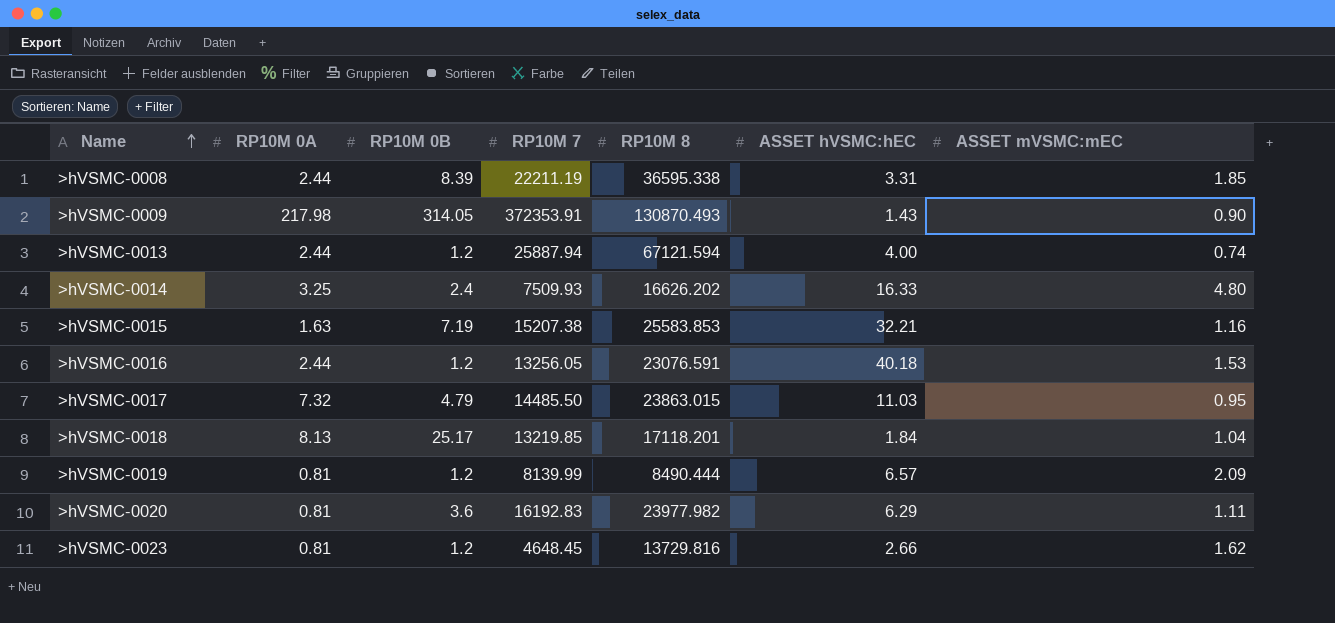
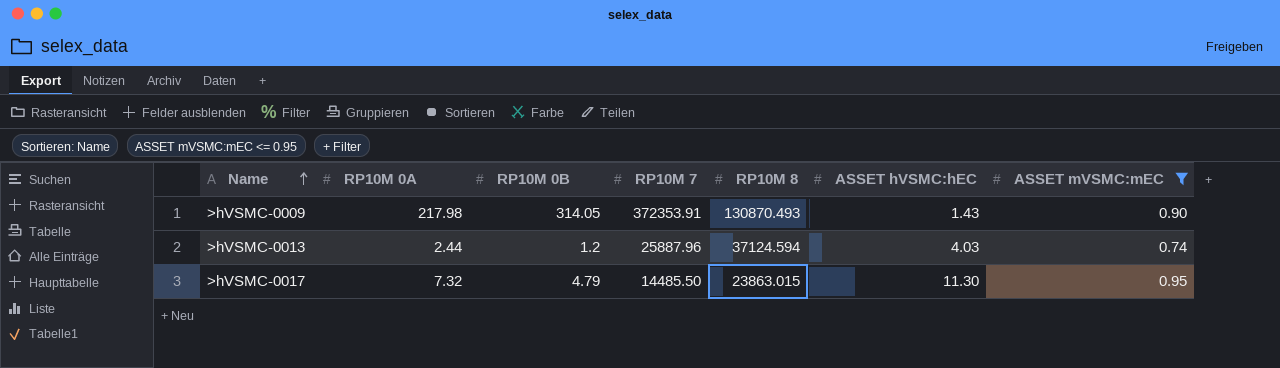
filter: none -> ASSET mVSMC:mEC <= 0.95
>hVSMC-0013 | RP10M 7: 25887.94 -> 25887.96
>hVSMC-0013 | RP10M 8: 67121.594 -> 37124.594
>hVSMC-0013 | ASSET hVSMC:hEC: 4.00 -> 4.03
>hVSMC-0017 | ASSET hVSMC:hEC: 11.03 -> 11.30

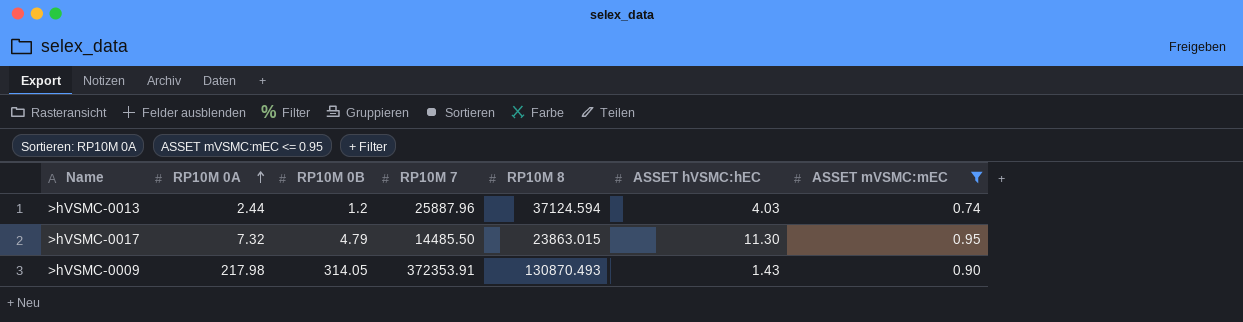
row order: Name ascending -> RP10M 0A ascending

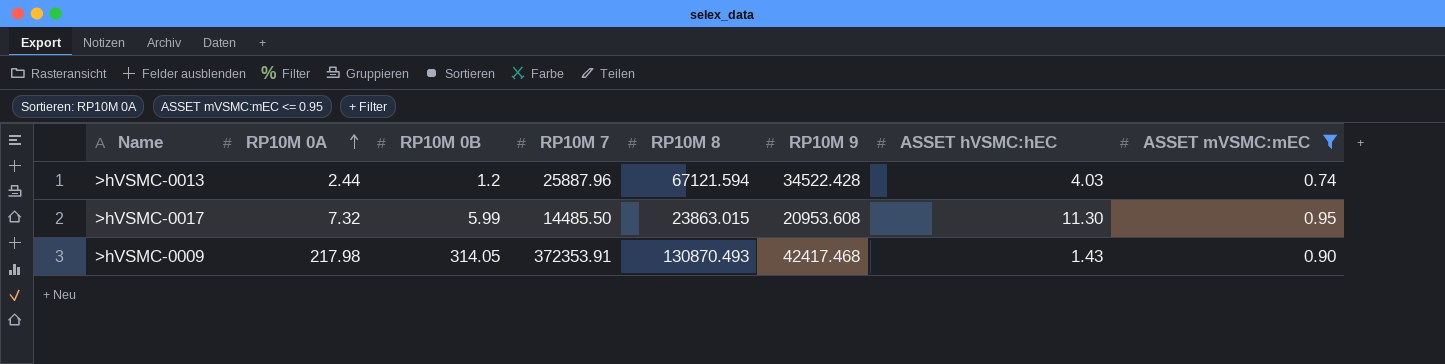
column RP10M 9 | position: none -> 6
>hVSMC-0013 | RP10M 8: 37124.594 -> 67121.594
>hVSMC-0017 | RP10M 0B: 4.79 -> 5.99

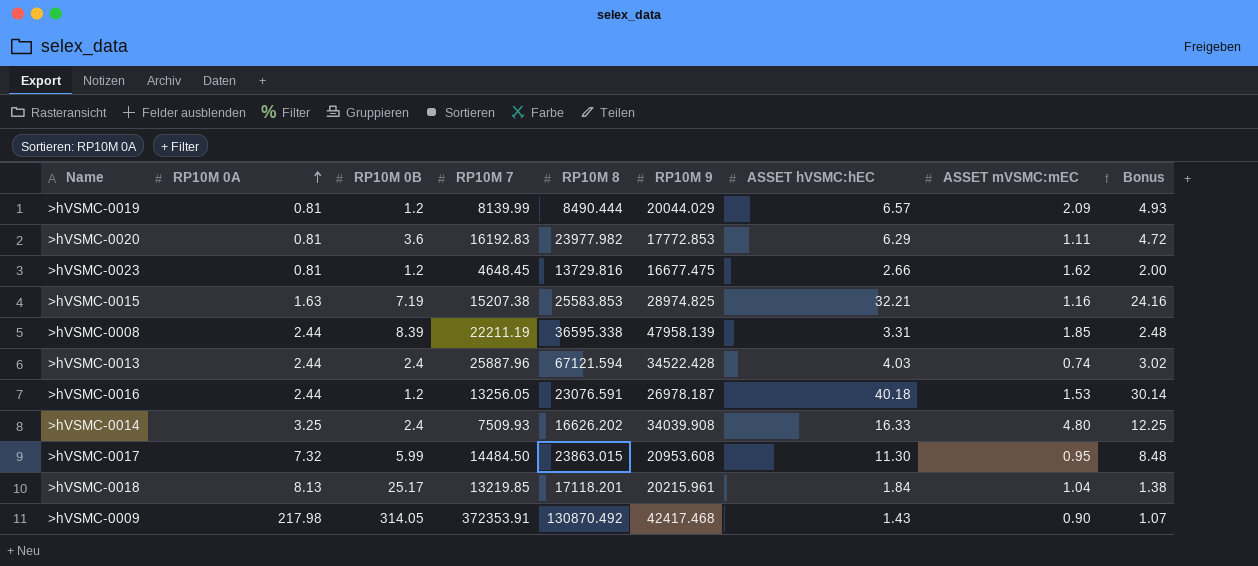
filter: ASSET mVSMC:mEC <= 0.95 -> none
column Bonus | formula: none -> [ASSET hVSMC:hEC] * 0.75
>hVSMC-0013 | RP10M 0B: 1.2 -> 2.4
>hVSMC-0017 | RP10M 7: 14485.50 -> 14484.50
>hVSMC-0009 | RP10M 8: 130870.493 -> 130870.492

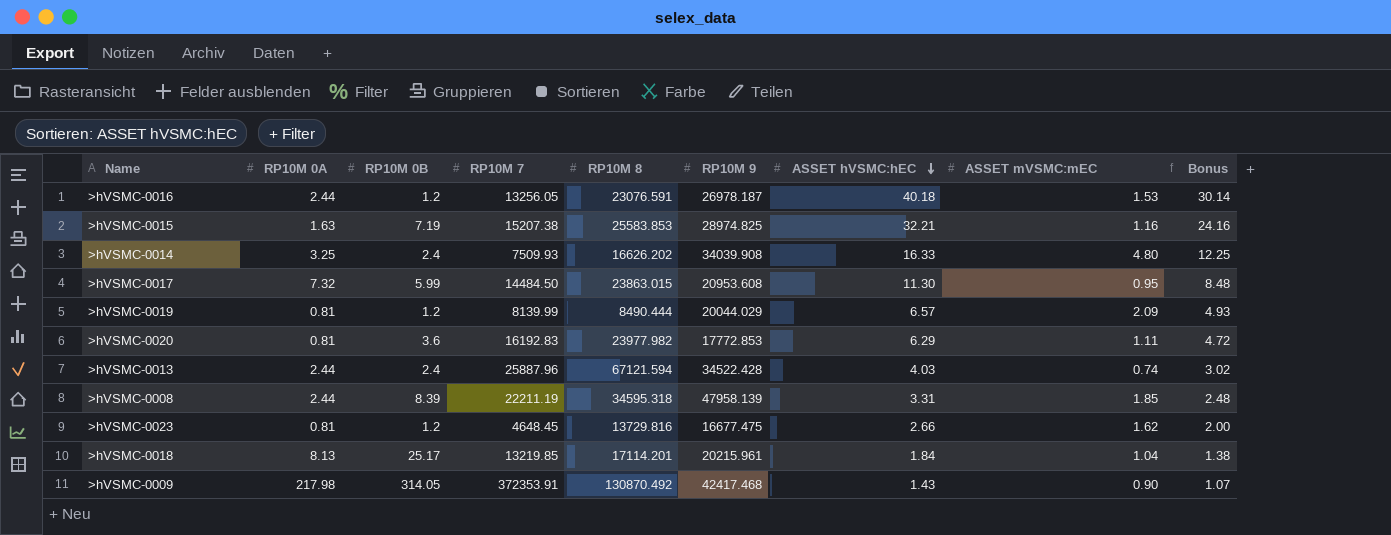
row order: RP10M 0A ascending -> ASSET hVSMC:hEC descending
>hVSMC-0008 | RP10M 8: 36595.338 -> 34595.318
>hVSMC-0018 | RP10M 8: 17118.201 -> 17114.201

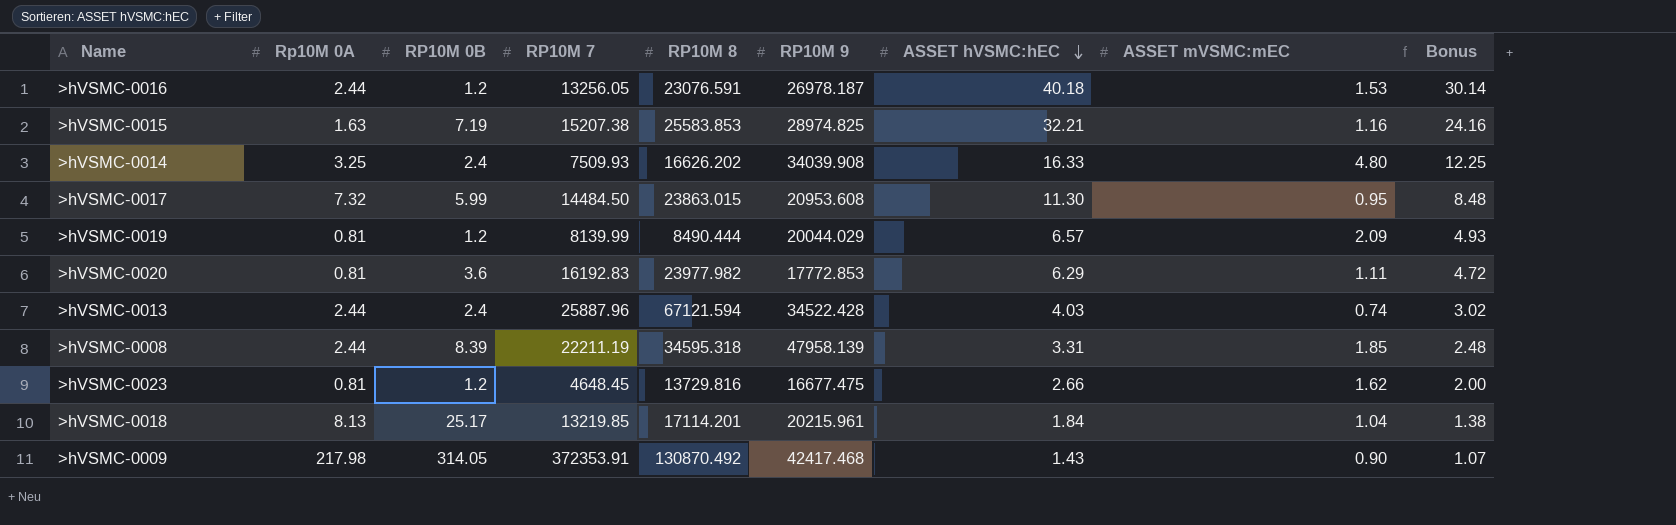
column name: RP10M 0A -> Rp10M 0A

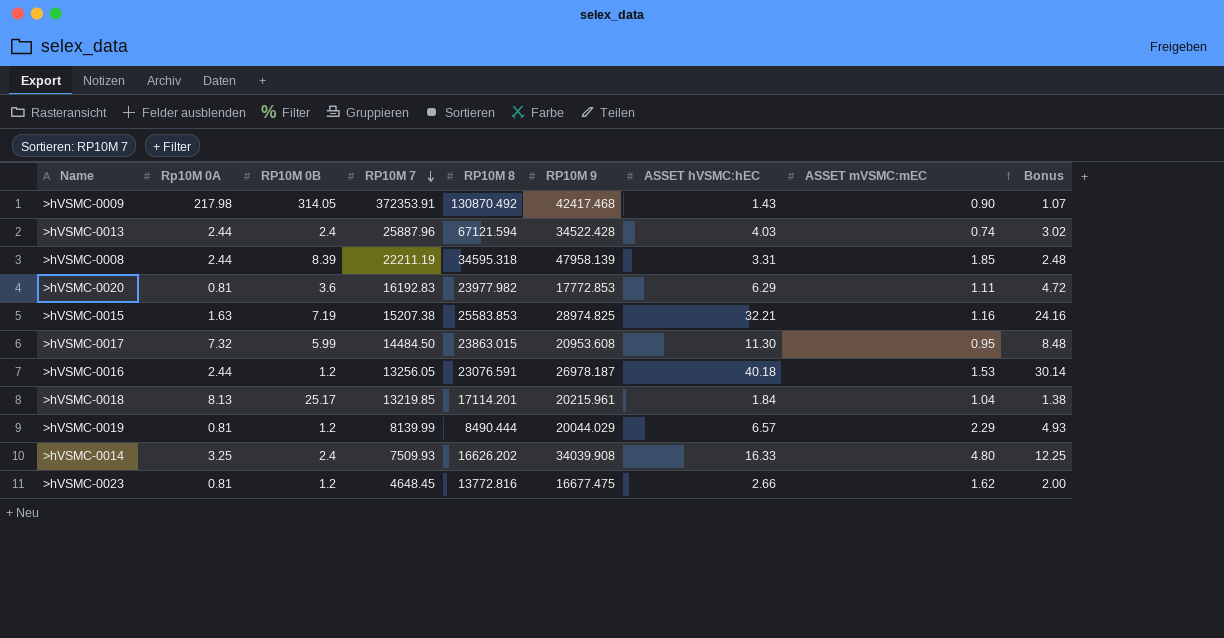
row order: ASSET hVSMC:hEC descending -> RP10M 7 descending
>hVSMC-0019 | ASSET mVSMC:mEC: 2.09 -> 2.29
>hVSMC-0023 | RP10M 8: 13729.816 -> 13772.816

